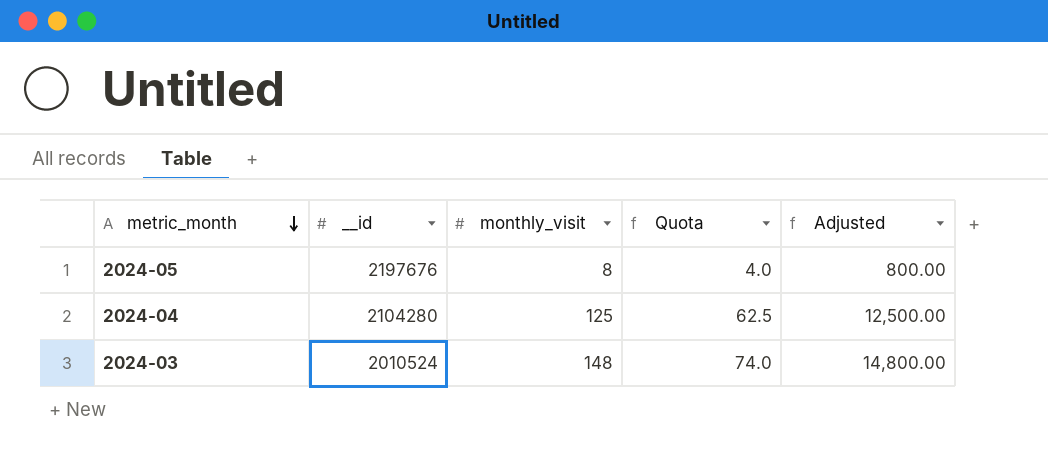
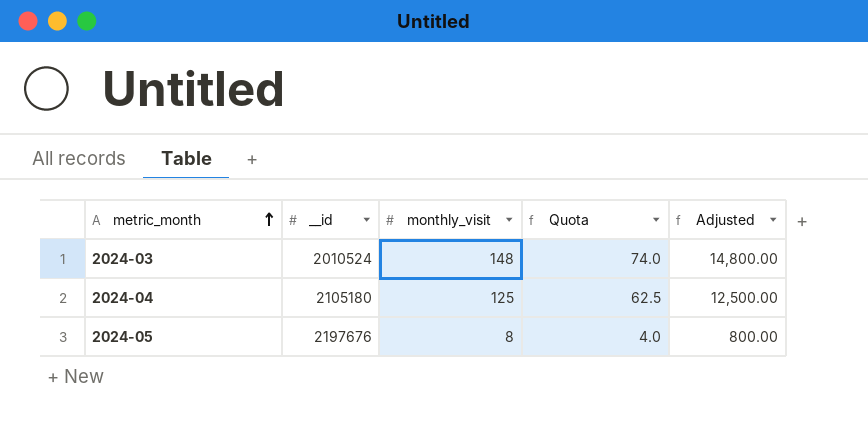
row order: metric_month descending -> metric_month ascending
2024-04 | __id: 2104280 -> 2105180

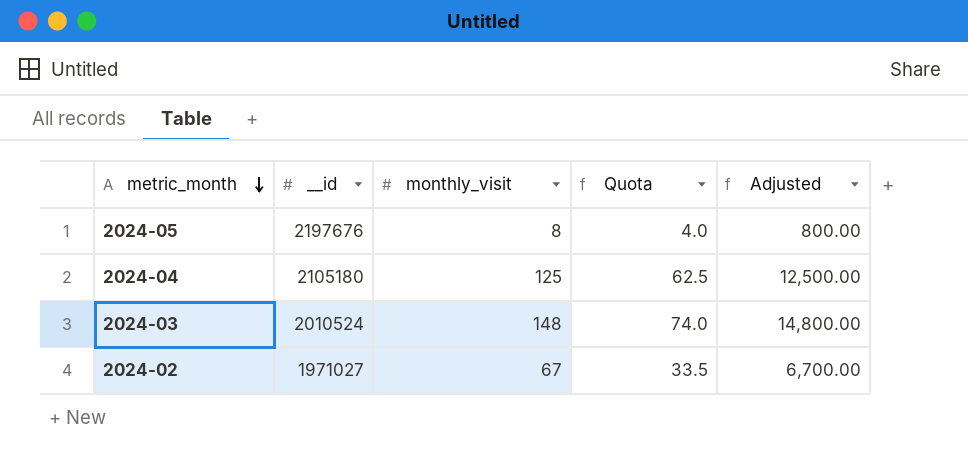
row order: metric_month ascending -> metric_month descending
row 2024-02: none -> 1971027 | 67 | 33.5 | 6,700.00

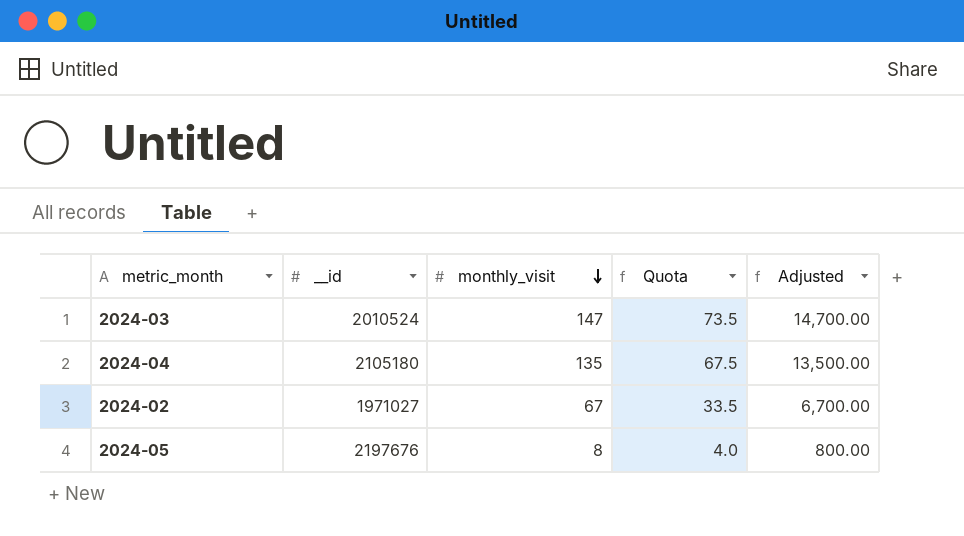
row order: metric_month descending -> monthly_visit descending
2024-03 | monthly_visit: 148 -> 147
2024-03 | Quota: 74.0 -> 73.5
2024-03 | Adjusted: 14,800.00 -> 14,700.00
2024-04 | monthly_visit: 125 -> 135
2024-04 | Quota: 62.5 -> 67.5
2024-04 | Adjusted: 12,500.00 -> 13,500.00

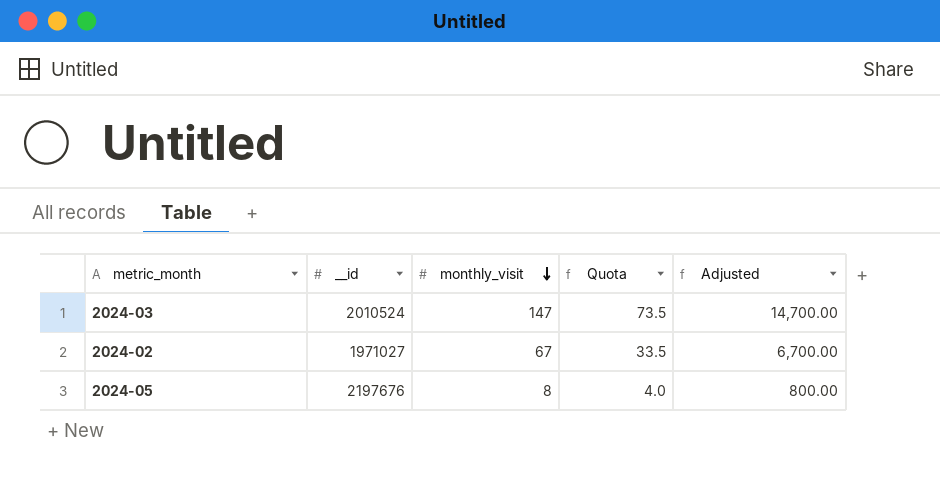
row 2024-04: 2105180 | 135 | 67.5 | 13,500.00 -> none

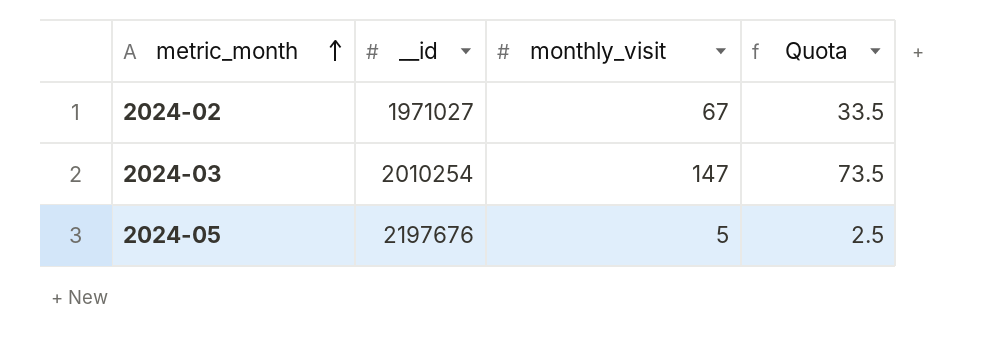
row order: monthly_visit descending -> metric_month ascending
column Adjusted | formula: [monthly_visit] * 100 -> none
2024-03 | __id: 2010524 -> 2010254
2024-05 | monthly_visit: 8 -> 5
2024-05 | Quota: 4.0 -> 2.5

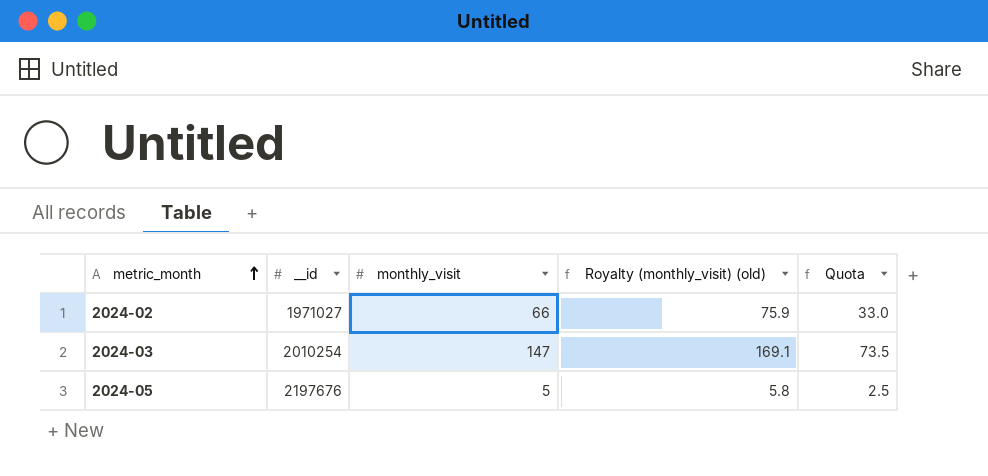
column Royalty (monthly_visit) (old) | formula: none -> [monthly_visit] * 1.15
2024-02 | monthly_visit: 67 -> 66
2024-02 | Quota: 33.5 -> 33.0

